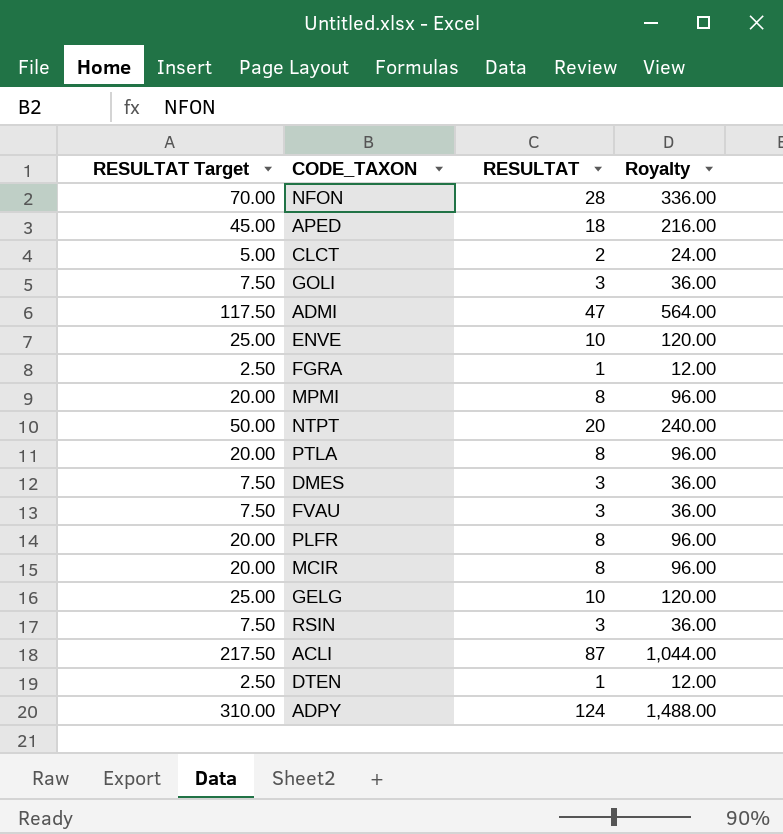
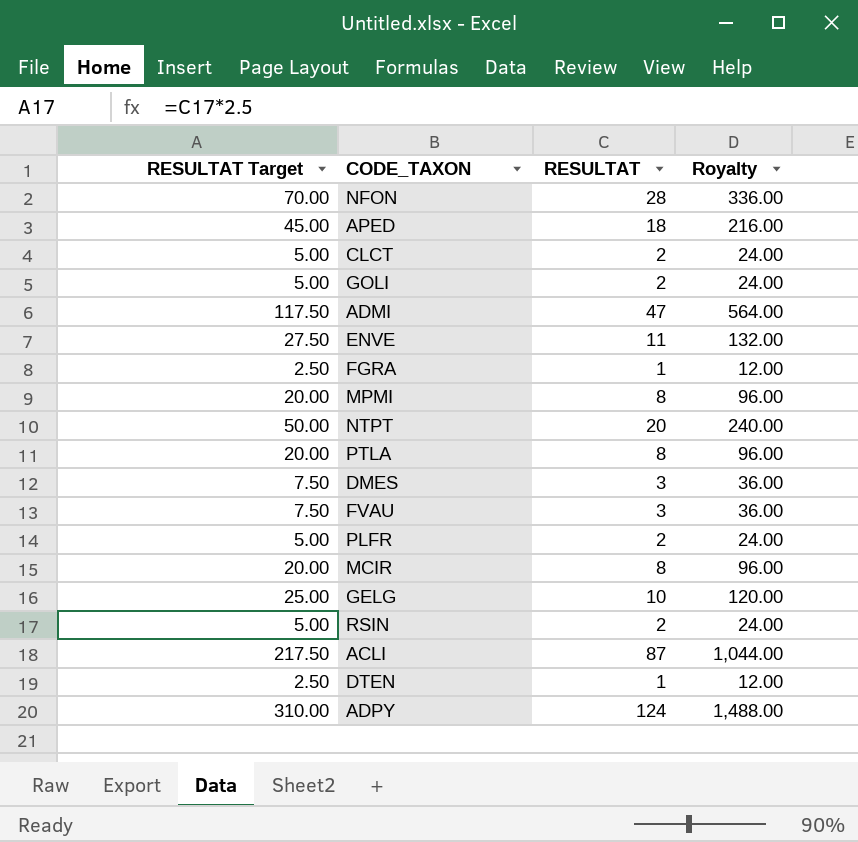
GOLI | RESULTAT Target: 7.50 -> 5.00
GOLI | RESULTAT: 3 -> 2
GOLI | Royalty: 36.00 -> 24.00
ENVE | RESULTAT Target: 25.00 -> 27.50
ENVE | RESULTAT: 10 -> 11
ENVE | Royalty: 120.00 -> 132.00
PLFR | RESULTAT Target: 20.00 -> 5.00
PLFR | RESULTAT: 8 -> 2
PLFR | Royalty: 96.00 -> 24.00
RSIN | RESULTAT Target: 7.50 -> 5.00
RSIN | RESULTAT: 3 -> 2
RSIN | Royalty: 36.00 -> 24.00

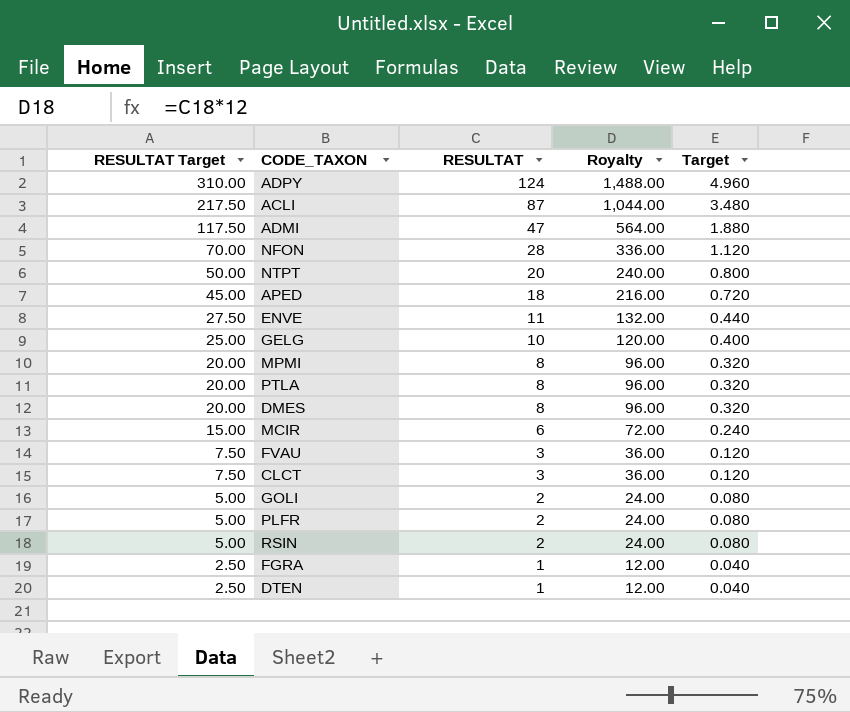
row order: none -> RESULTAT Target descending
column Target | formula: none -> [RESULTAT] * 0.04
DMES | RESULTAT Target: 7.50 -> 20.00
DMES | RESULTAT: 3 -> 8
DMES | Royalty: 36.00 -> 96.00
MCIR | RESULTAT Target: 20.00 -> 15.00
MCIR | RESULTAT: 8 -> 6
MCIR | Royalty: 96.00 -> 72.00
CLCT | RESULTAT Target: 5.00 -> 7.50
CLCT | RESULTAT: 2 -> 3
CLCT | Royalty: 24.00 -> 36.00

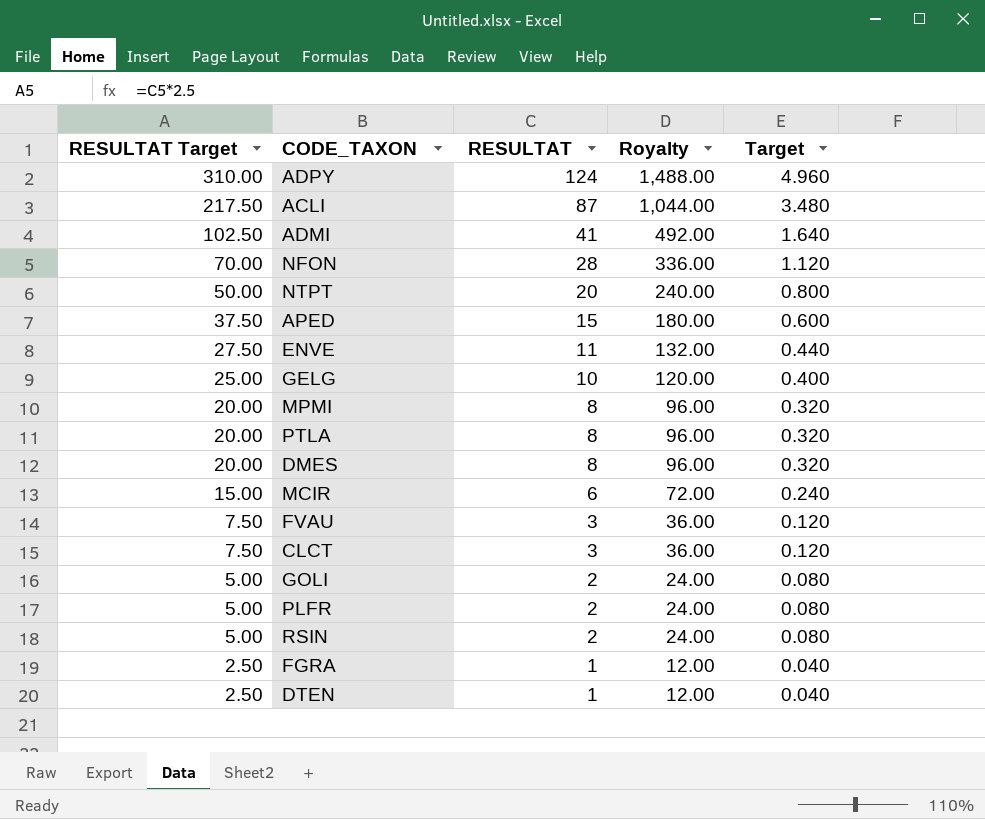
ADMI | RESULTAT Target: 117.50 -> 102.50
ADMI | RESULTAT: 47 -> 41
ADMI | Royalty: 564.00 -> 492.00
ADMI | Target: 1.880 -> 1.640
APED | RESULTAT Target: 45.00 -> 37.50
APED | RESULTAT: 18 -> 15
APED | Royalty: 216.00 -> 180.00
APED | Target: 0.720 -> 0.600

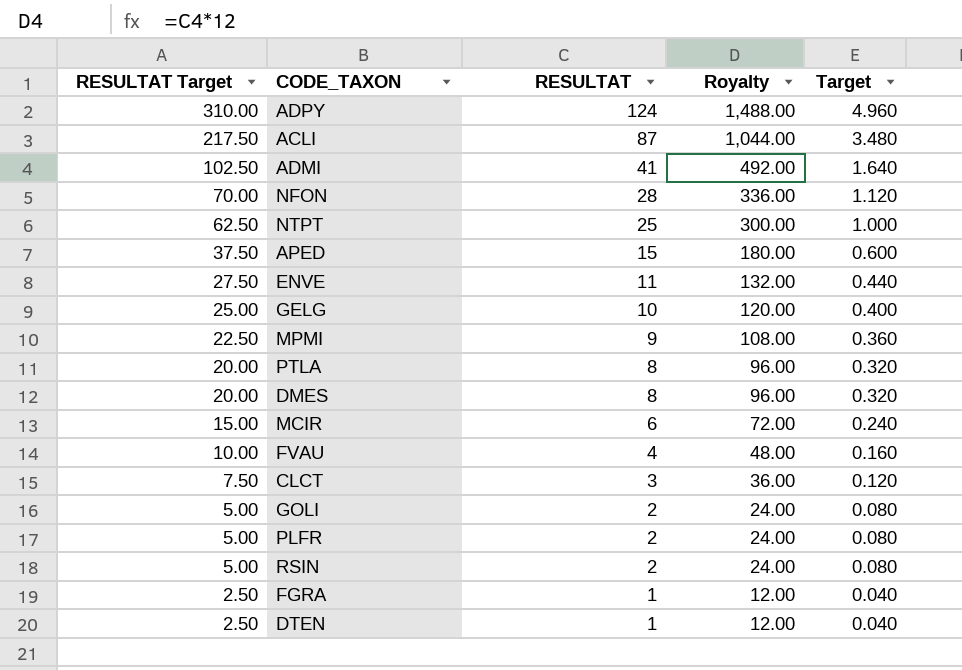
NTPT | RESULTAT Target: 50.00 -> 62.50
NTPT | RESULTAT: 20 -> 25
NTPT | Royalty: 240.00 -> 300.00
NTPT | Target: 0.800 -> 1.000
MPMI | RESULTAT Target: 20.00 -> 22.50
MPMI | RESULTAT: 8 -> 9
MPMI | Royalty: 96.00 -> 108.00
MPMI | Target: 0.320 -> 0.360
FVAU | RESULTAT Target: 7.50 -> 10.00
FVAU | RESULTAT: 3 -> 4
FVAU | Royalty: 36.00 -> 48.00
FVAU | Target: 0.120 -> 0.160

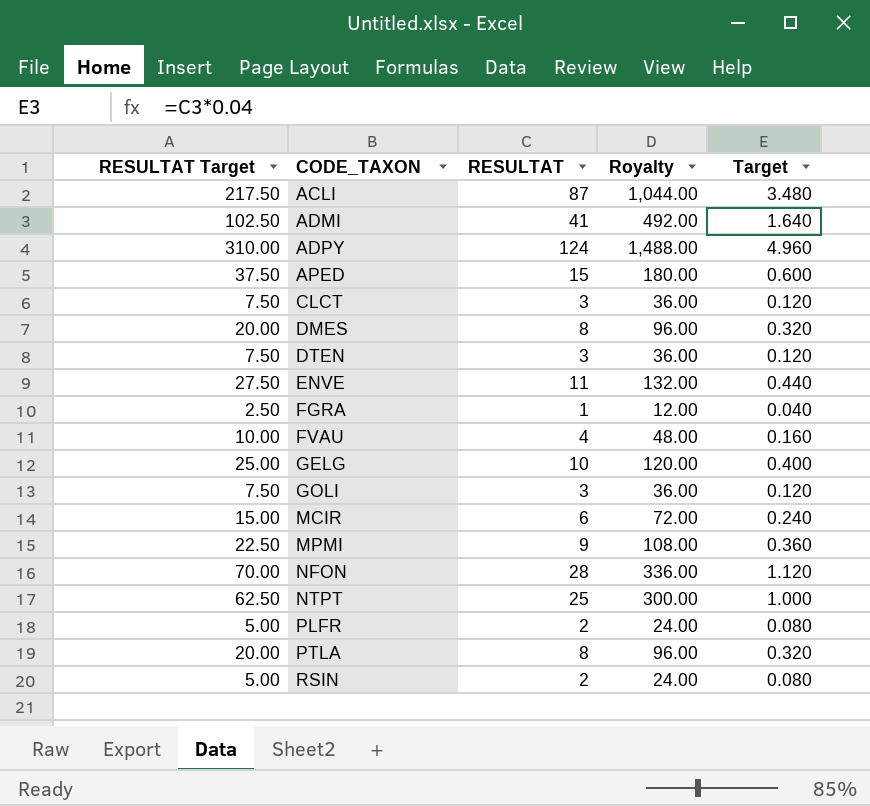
row order: RESULTAT Target descending -> CODE_TAXON ascending
DTEN | RESULTAT Target: 2.50 -> 7.50
DTEN | RESULTAT: 1 -> 3
DTEN | Royalty: 12.00 -> 36.00
DTEN | Target: 0.040 -> 0.120
GOLI | RESULTAT Target: 5.00 -> 7.50
GOLI | RESULTAT: 2 -> 3
GOLI | Royalty: 24.00 -> 36.00
GOLI | Target: 0.080 -> 0.120

